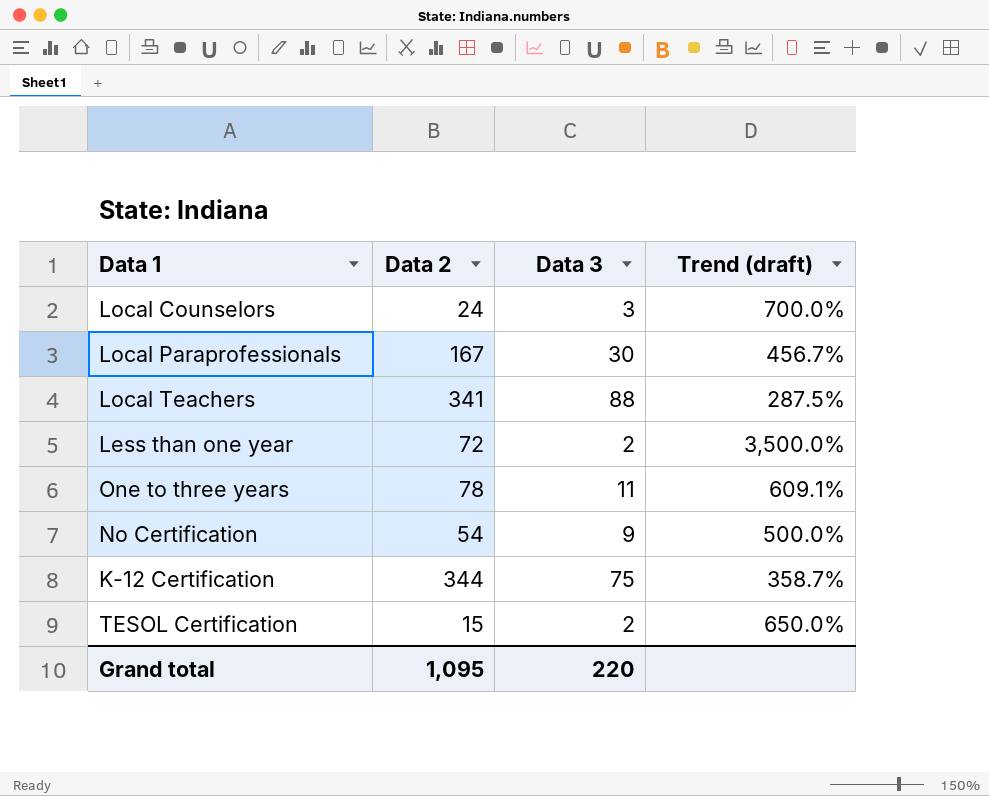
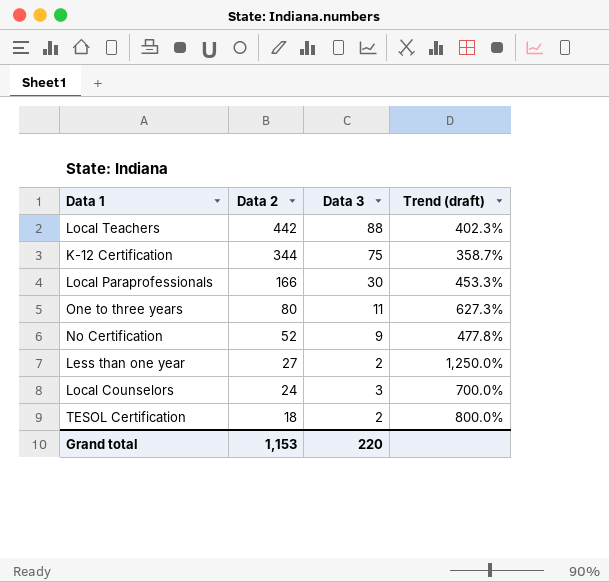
row order: none -> Data 2 descending
Local Teachers | Data 2: 341 -> 442
Local Teachers | Trend (draft): 287.5% -> 402.3%
Local Paraprofessionals | Data 2: 167 -> 166
Local Paraprofessionals | Trend (draft): 456.7% -> 453.3%
One to three years | Data 2: 78 -> 80
One to three years | Trend (draft): 609.1% -> 627.3%
No Certification | Data 2: 54 -> 52
No Certification | Trend (draft): 500.0% -> 477.8%
Less than one year | Data 2: 72 -> 27
Less than one year | Trend (draft): 3,500.0% -> 1,250.0%
TESOL Certification | Data 2: 15 -> 18
TESOL Certification | Trend (draft): 650.0% -> 800.0%
Grand total | Data 2: 1,095 -> 1,153

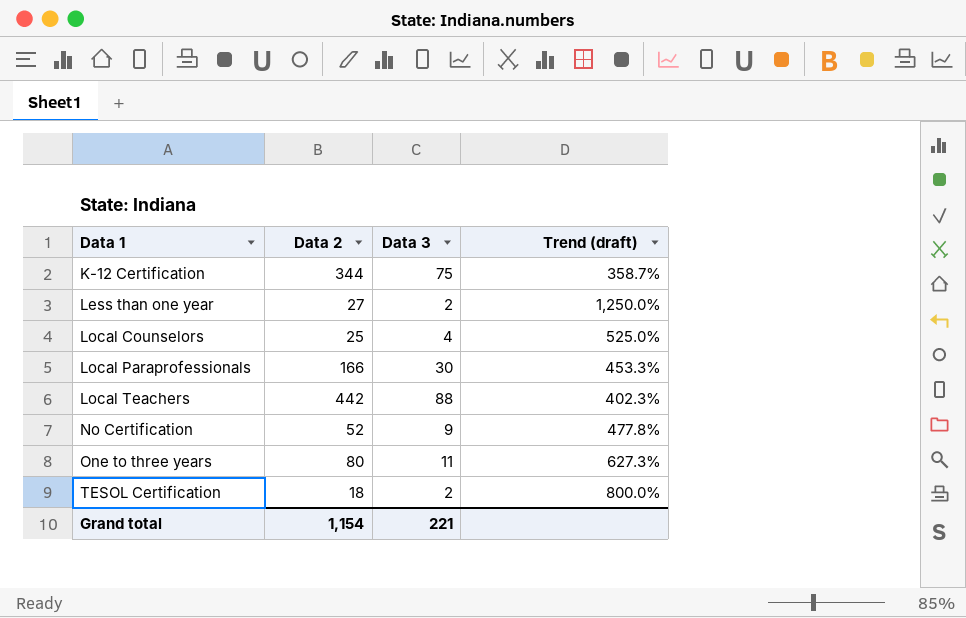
row order: Data 2 descending -> Data 1 ascending
Local Counselors | Data 2: 24 -> 25
Local Counselors | Data 3: 3 -> 4
Local Counselors | Trend (draft): 700.0% -> 525.0%
Grand total | Data 2: 1,153 -> 1,154
Grand total | Data 3: 220 -> 221

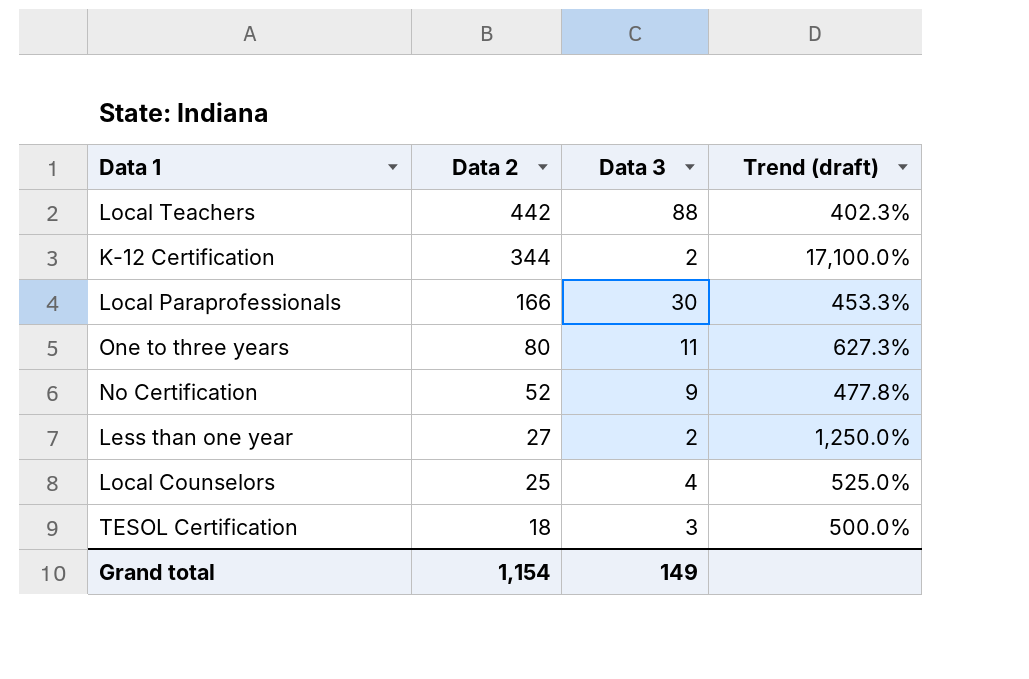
row order: Data 1 ascending -> Data 2 descending
K-12 Certification | Data 3: 75 -> 2
K-12 Certification | Trend (draft): 358.7% -> 17,100.0%
TESOL Certification | Data 3: 2 -> 3
TESOL Certification | Trend (draft): 800.0% -> 500.0%
Grand total | Data 3: 221 -> 149

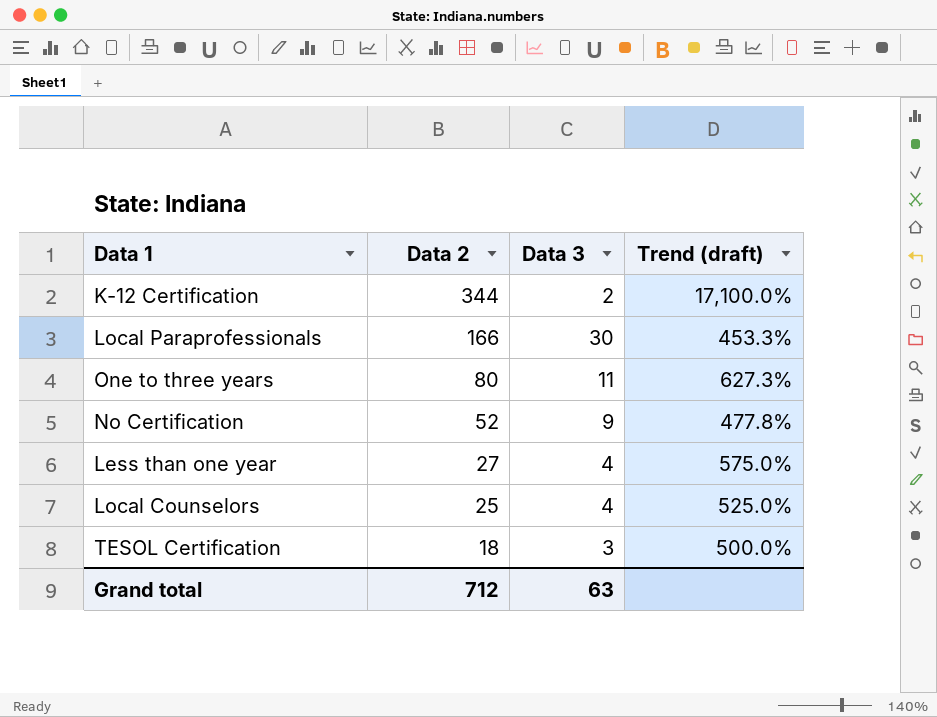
row Local Teachers: 442 | 88 | 402.3% -> none
Less than one year | Data 3: 2 -> 4
Less than one year | Trend (draft): 1,250.0% -> 575.0%
Grand total | Data 2: 1,154 -> 712
Grand total | Data 3: 149 -> 63

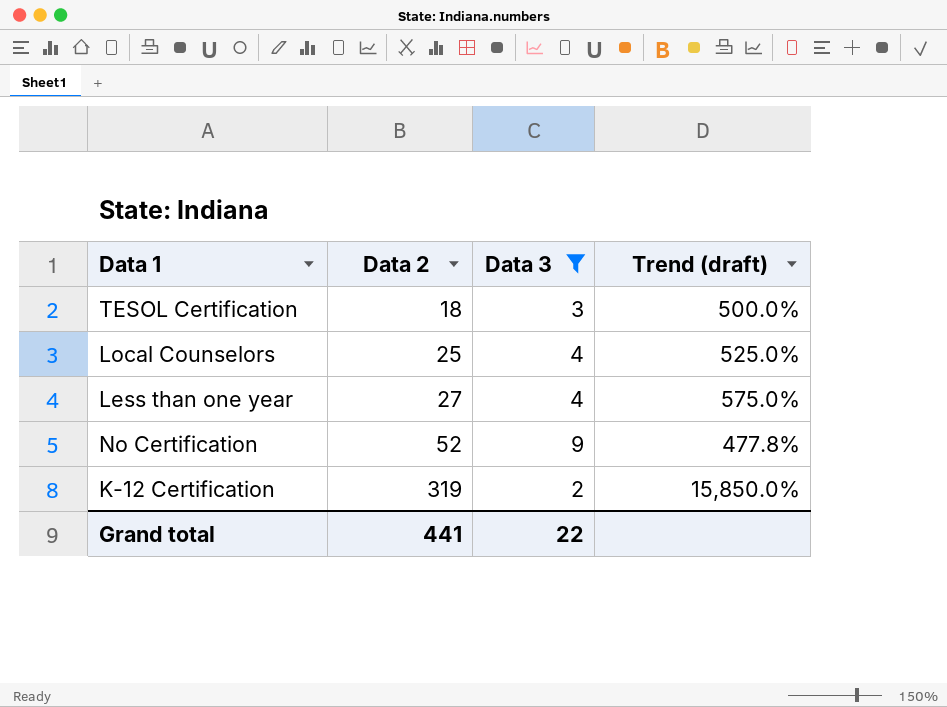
filter: none -> Data 3 <= 9
row order: Data 2 descending -> Data 2 ascending
K-12 Certification | Data 2: 344 -> 319
K-12 Certification | Trend (draft): 17,100.0% -> 15,850.0%
Grand total | Data 2: 712 -> 441
Grand total | Data 3: 63 -> 22

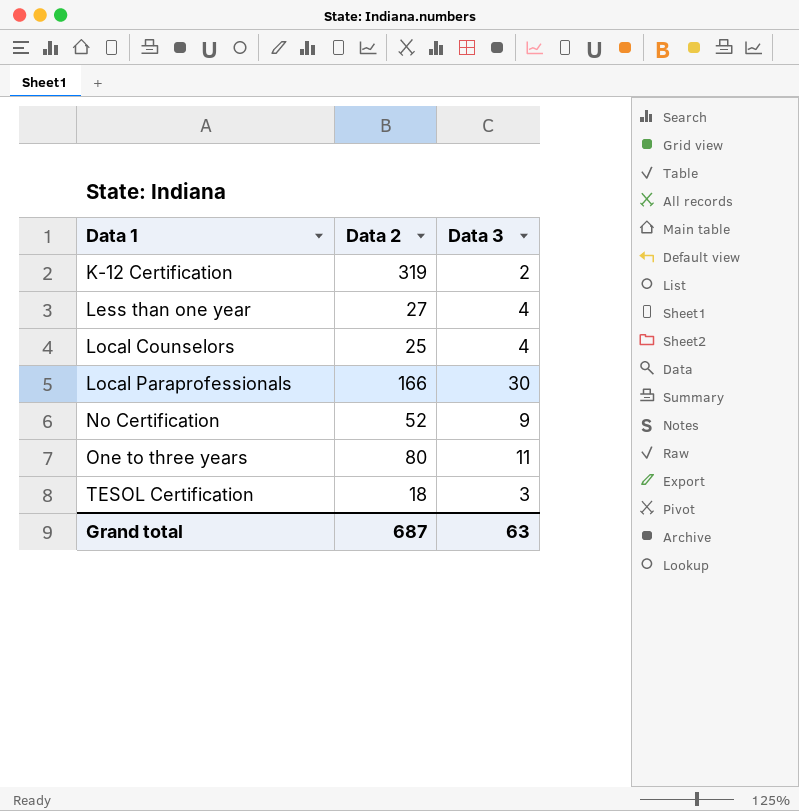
filter: Data 3 <= 9 -> none
row order: Data 2 ascending -> Data 1 ascending
column Trend (draft) | formula: ([Data 2] - [Data 3]) / [Data 3] -> none
Grand total | Data 2: 441 -> 687
Grand total | Data 3: 22 -> 63

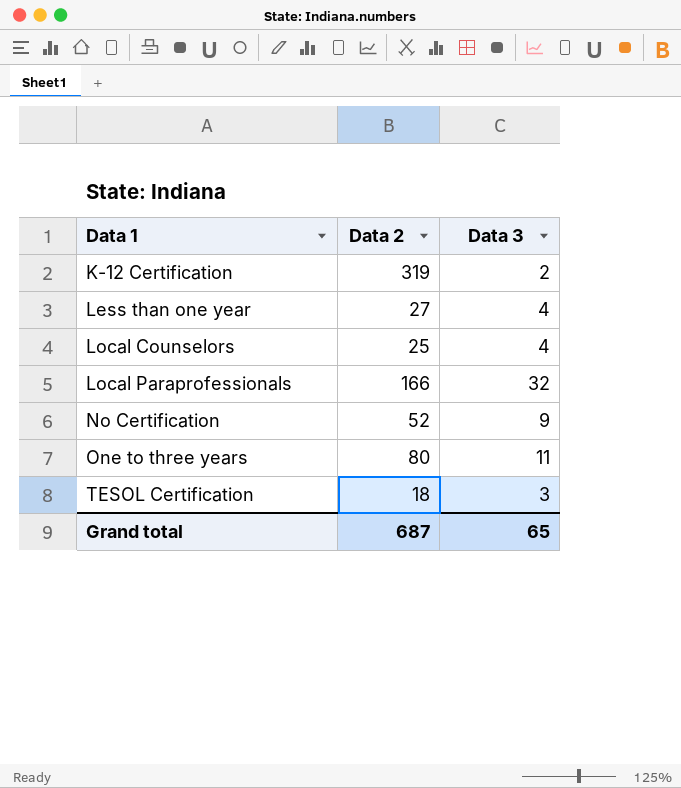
Local Paraprofessionals | Data 3: 30 -> 32
Grand total | Data 3: 63 -> 65

